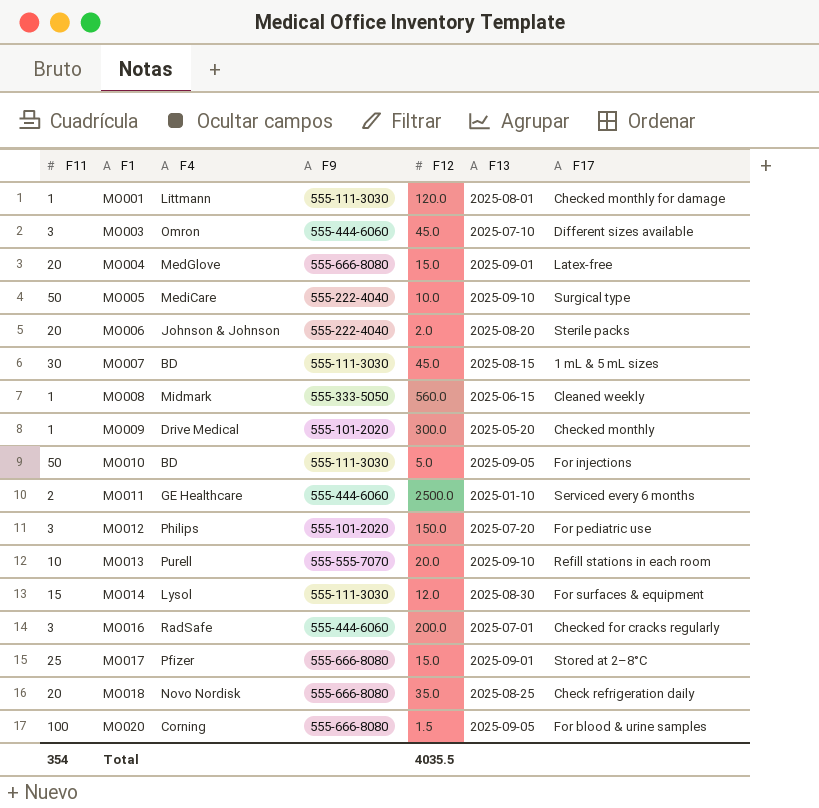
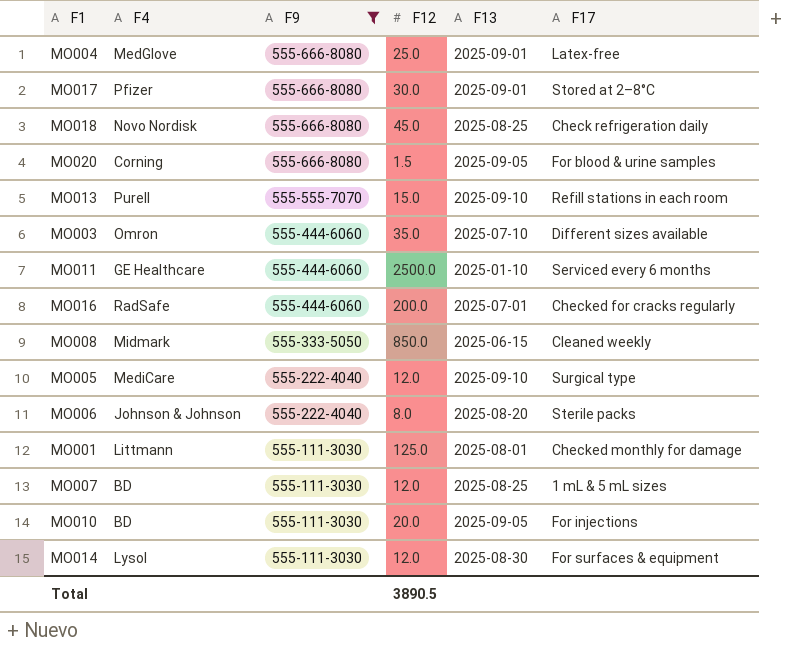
filter: none -> F9 != 555-101-2020
row order: F1 ascending -> F9 descending
column F11 | position: 1 -> none
MO004 | F12: 15.0 -> 25.0
MO017 | F12: 15.0 -> 30.0
MO018 | F12: 35.0 -> 45.0
MO013 | F12: 20.0 -> 15.0
MO003 | F12: 45.0 -> 35.0
MO008 | F12: 560.0 -> 850.0
MO005 | F12: 10.0 -> 12.0
MO006 | F12: 2.0 -> 8.0
MO001 | F12: 120.0 -> 125.0
MO007 | F12: 45.0 -> 12.0
MO007 | F13: 2025-08-15 -> 2025-08-25
MO010 | F12: 5.0 -> 20.0
Total | F12: 4035.5 -> 3890.5

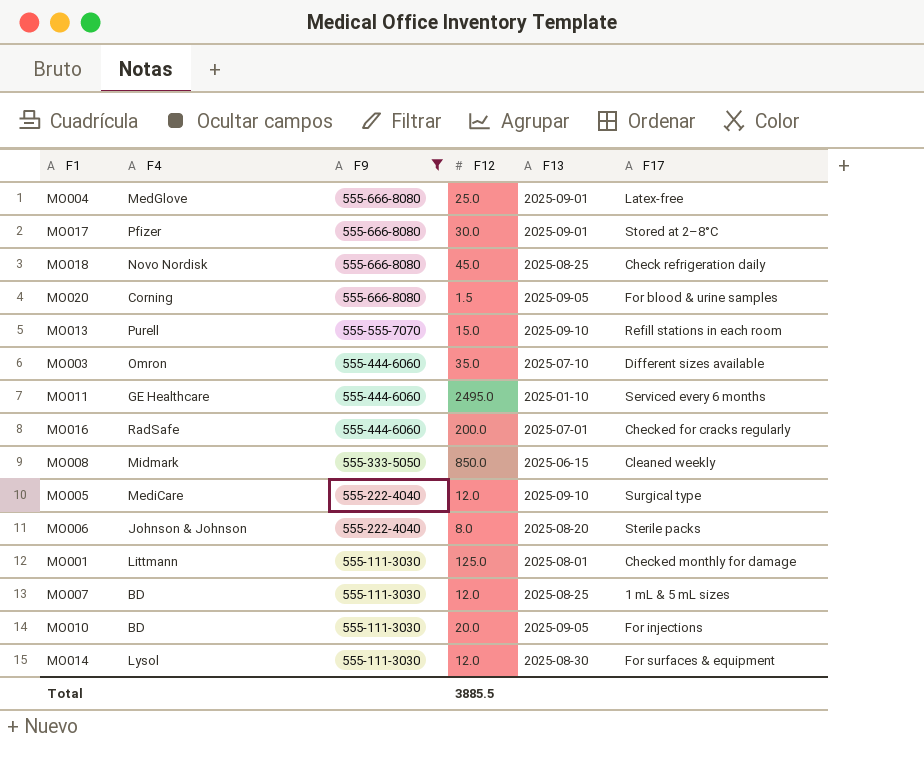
MO011 | F12: 2500.0 -> 2495.0
Total | F12: 3890.5 -> 3885.5

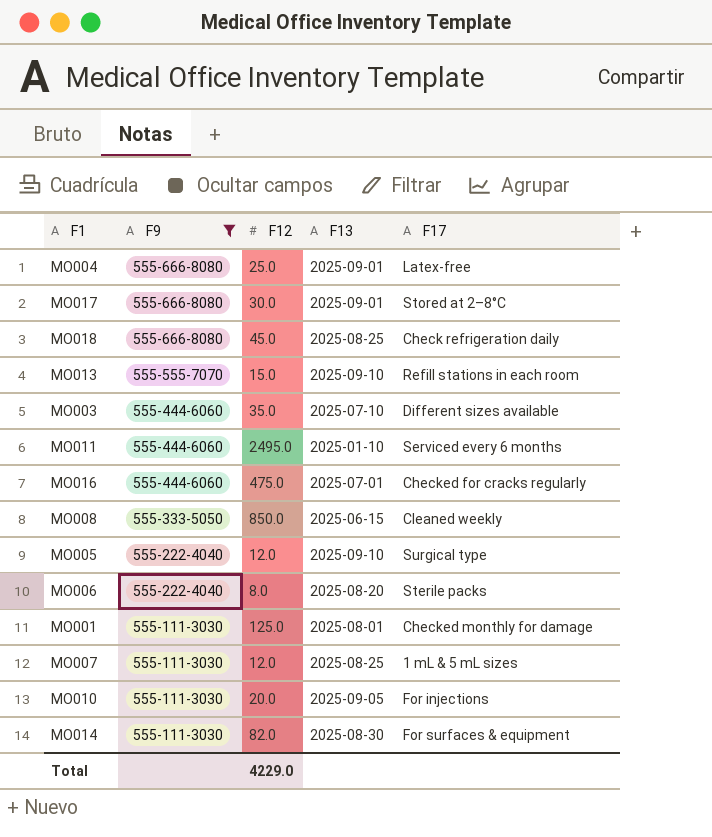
column F4 | position: 2 -> none
row MO020: Corning | 555-666-8080 | 1.5 | 2025-09-05 | For blood & urine samples -> none
MO016 | F12: 200.0 -> 475.0
MO014 | F12: 12.0 -> 82.0
Total | F12: 3885.5 -> 4229.0

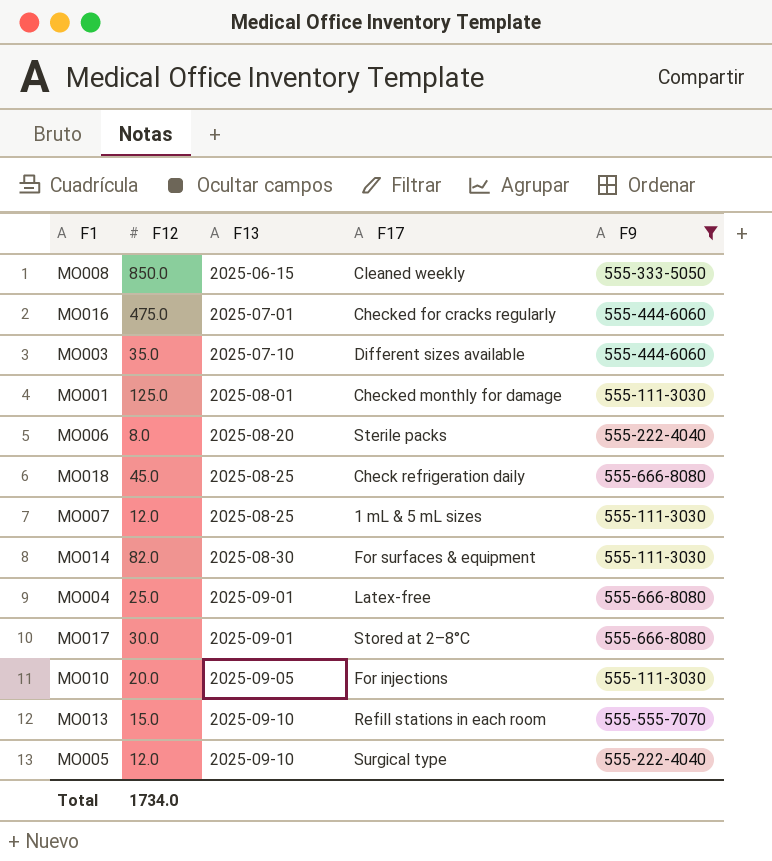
row order: F9 descending -> F13 ascending
column F9 | position: 2 -> 5
row MO011: 555-444-6060 | 2495.0 | 2025-01-10 | Serviced every 6 months -> none
Total | F12: 4229.0 -> 1734.0

